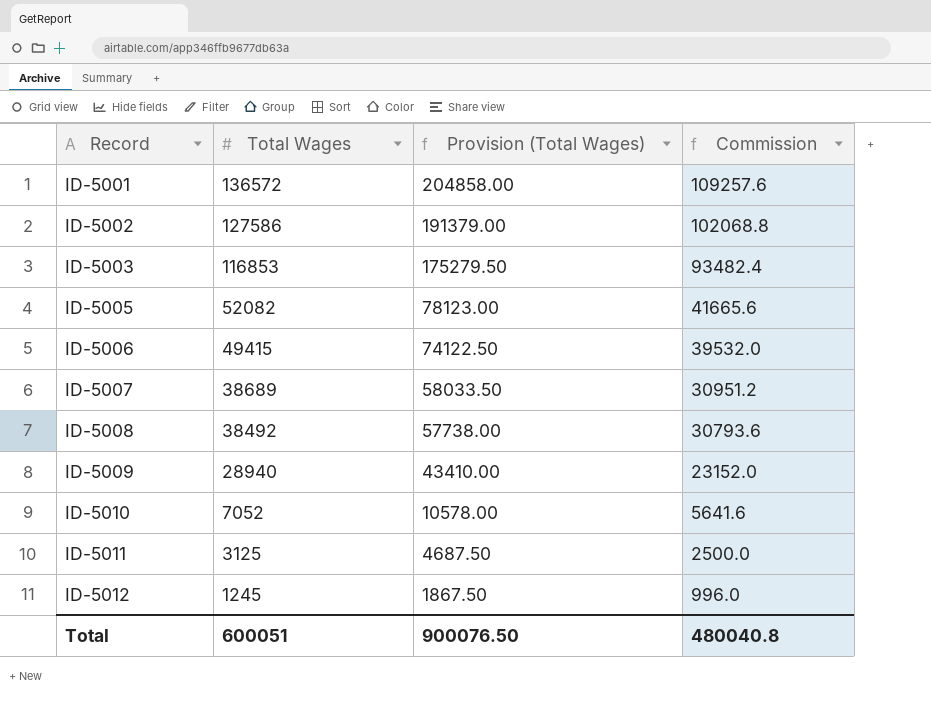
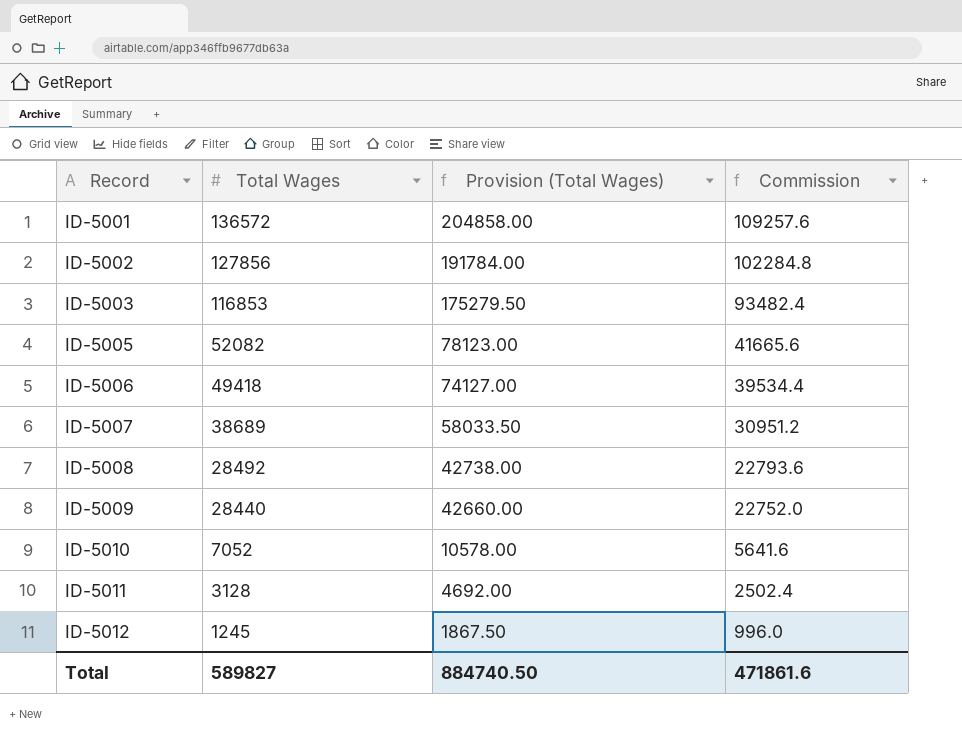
ID-5002 | Total Wages: 127586 -> 127856
ID-5002 | Provision (Total Wages): 191379.00 -> 191784.00
ID-5002 | Commission: 102068.8 -> 102284.8
ID-5006 | Total Wages: 49415 -> 49418
ID-5006 | Provision (Total Wages): 74122.50 -> 74127.00
ID-5006 | Commission: 39532.0 -> 39534.4
ID-5008 | Total Wages: 38492 -> 28492
ID-5008 | Provision (Total Wages): 57738.00 -> 42738.00
ID-5008 | Commission: 30793.6 -> 22793.6
ID-5009 | Total Wages: 28940 -> 28440
ID-5009 | Provision (Total Wages): 43410.00 -> 42660.00
ID-5009 | Commission: 23152.0 -> 22752.0
ID-5011 | Total Wages: 3125 -> 3128
ID-5011 | Provision (Total Wages): 4687.50 -> 4692.00
ID-5011 | Commission: 2500.0 -> 2502.4
Total | Total Wages: 600051 -> 589827
Total | Provision (Total Wages): 900076.50 -> 884740.50
Total | Commission: 480040.8 -> 471861.6

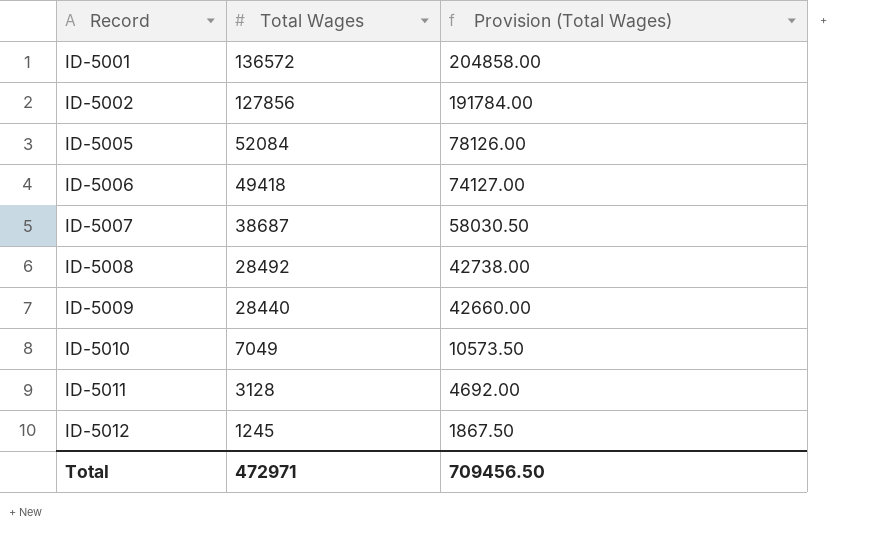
column Commission | formula: [Total Wages] * 0.8 -> none
row ID-5003: 116853 | 175279.50 | 93482.4 -> none
ID-5005 | Total Wages: 52082 -> 52084
ID-5005 | Provision (Total Wages): 78123.00 -> 78126.00
ID-5007 | Total Wages: 38689 -> 38687
ID-5007 | Provision (Total Wages): 58033.50 -> 58030.50
ID-5010 | Total Wages: 7052 -> 7049
ID-5010 | Provision (Total Wages): 10578.00 -> 10573.50
Total | Total Wages: 589827 -> 472971
Total | Provision (Total Wages): 884740.50 -> 709456.50

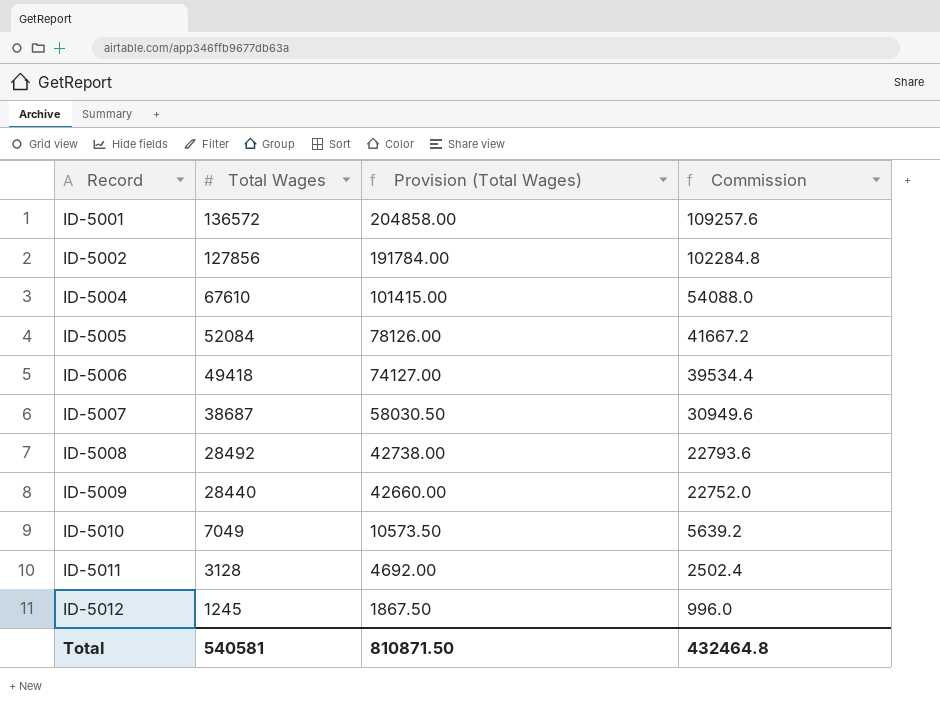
column Commission | formula: none -> [Total Wages] * 0.8
row ID-5004: none -> 67610 | 101415.00 | 54088.0
Total | Total Wages: 472971 -> 540581
Total | Provision (Total Wages): 709456.50 -> 810871.50

